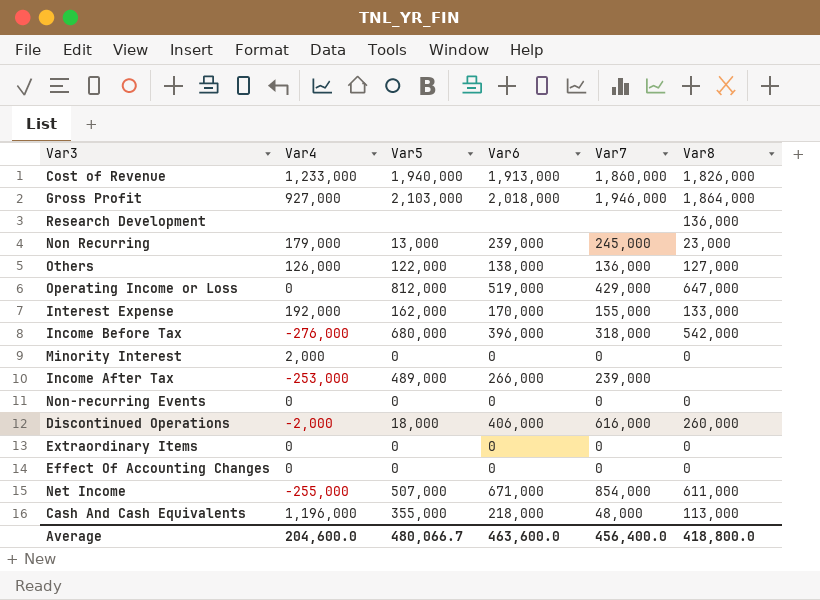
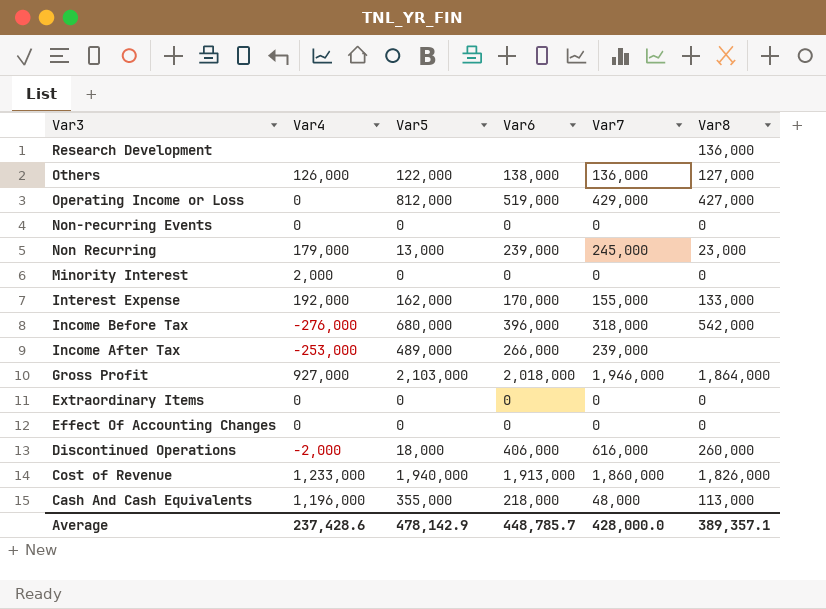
row order: none -> Var3 descending
row Net Income: -255,000 | 507,000 | 671,000 | 854,000 | 611,000 -> none
Operating Income or Loss | Var8: 647,000 -> 427,000
Average | Var4: 204,600.0 -> 237,428.6
Average | Var5: 480,066.7 -> 478,142.9
Average | Var6: 463,600.0 -> 448,785.7
Average | Var7: 456,400.0 -> 428,000.0
Average | Var8: 418,800.0 -> 389,357.1

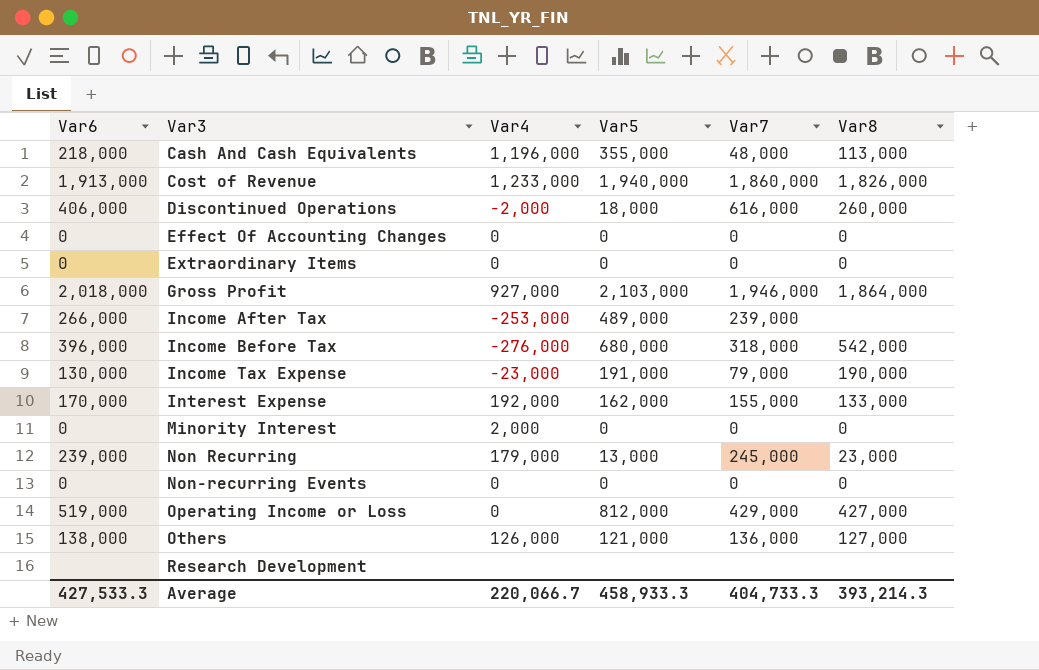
row order: Var3 descending -> Var3 ascending
column Var6 | position: 4 -> 1
row Income Tax Expense: none -> 130,000 | -23,000 | 191,000 | 79,000 | 190,000
Others | Var5: 122,000 -> 121,000
Research Development | Var8: 136,000 -> none
Average | Var6: 448,785.7 -> 427,533.3
Average | Var4: 237,428.6 -> 220,066.7
Average | Var5: 478,142.9 -> 458,933.3
Average | Var7: 428,000.0 -> 404,733.3
Average | Var8: 389,357.1 -> 393,214.3

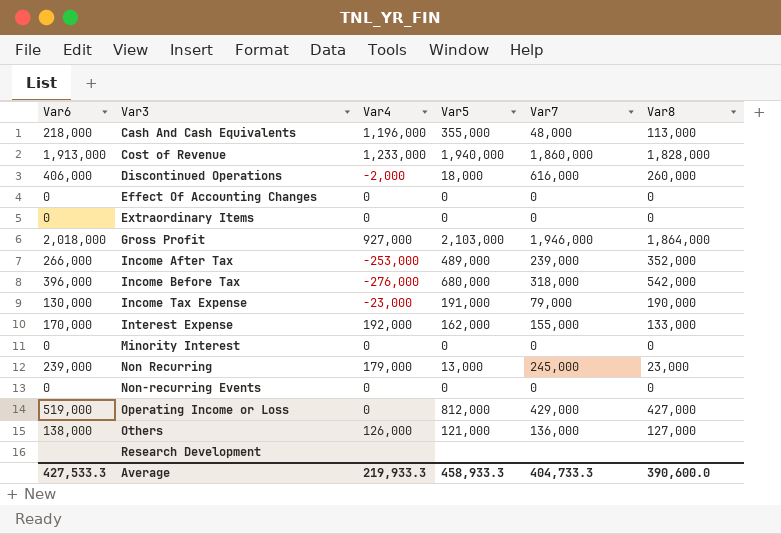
Cost of Revenue | Var8: 1,826,000 -> 1,828,000
Income After Tax | Var8: none -> 352,000
Minority Interest | Var4: 2,000 -> 0
Average | Var4: 220,066.7 -> 219,933.3
Average | Var8: 393,214.3 -> 390,600.0

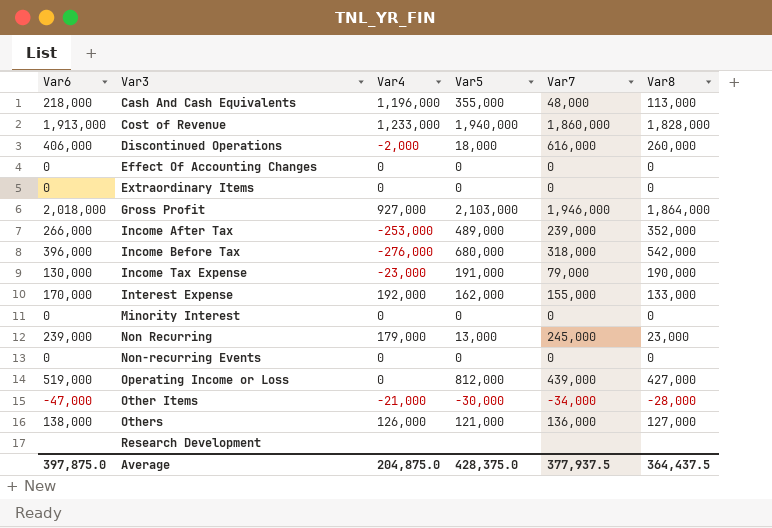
Operating Income or Loss | Var7: 429,000 -> 439,000
row Other Items: none -> -47,000 | -21,000 | -30,000 | -34,000 | -28,000
Average | Var6: 427,533.3 -> 397,875.0
Average | Var4: 219,933.3 -> 204,875.0
Average | Var5: 458,933.3 -> 428,375.0
Average | Var7: 404,733.3 -> 377,937.5
Average | Var8: 390,600.0 -> 364,437.5

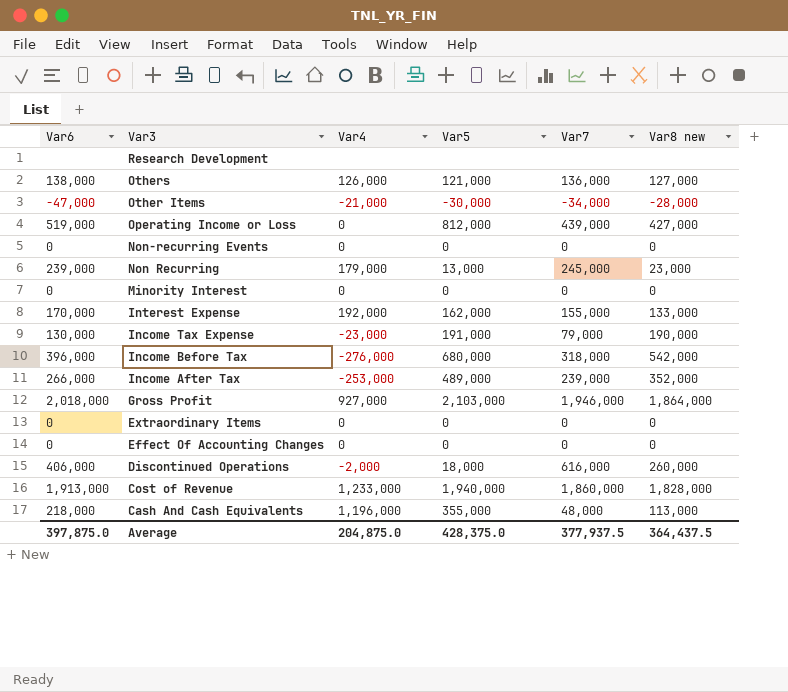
row order: Var3 ascending -> Var3 descending
column name: Var8 -> Var8 new

